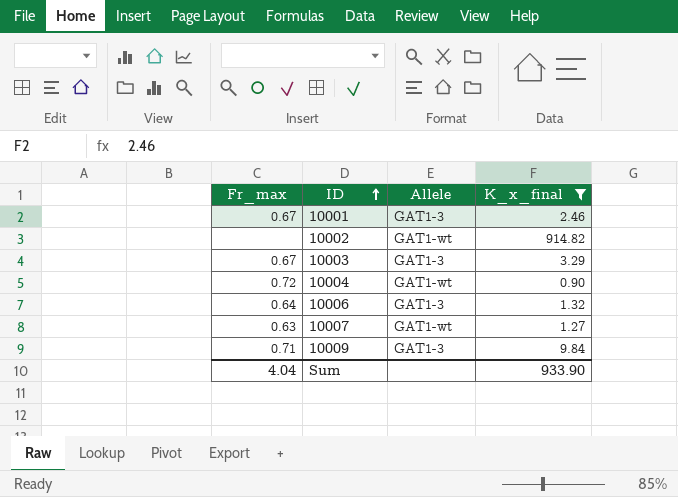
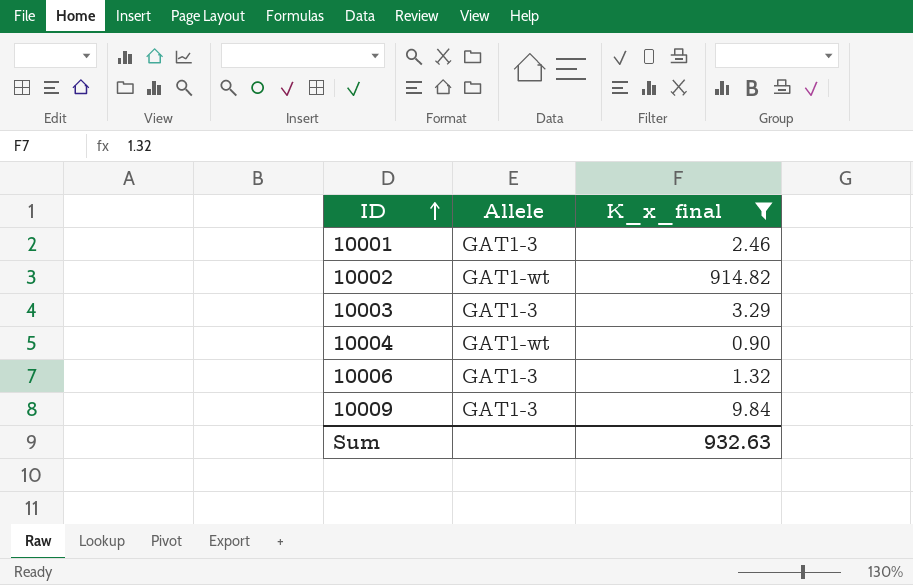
column Fr_max | position: 1 -> none
row 10007: 0.63 | GAT1-wt | 1.27 -> none
Sum | K_x_final: 933.90 -> 932.63

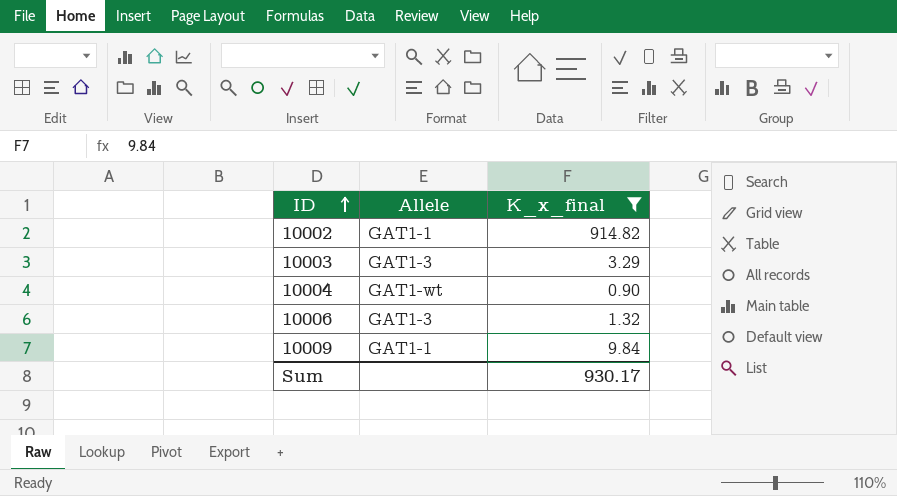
row 10001: GAT1-3 | 2.46 -> none
10002 | Allele: GAT1-wt -> GAT1-1
10009 | Allele: GAT1-3 -> GAT1-1
Sum | K_x_final: 932.63 -> 930.17

